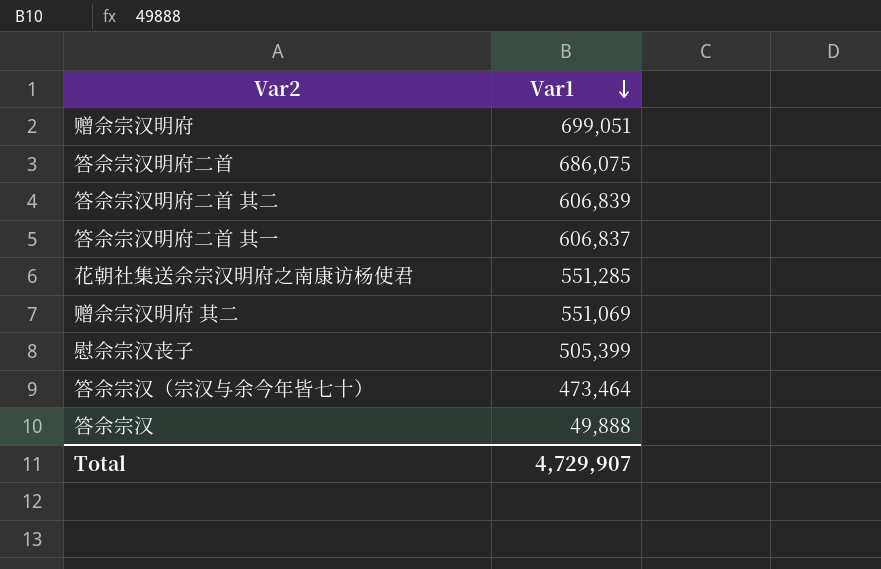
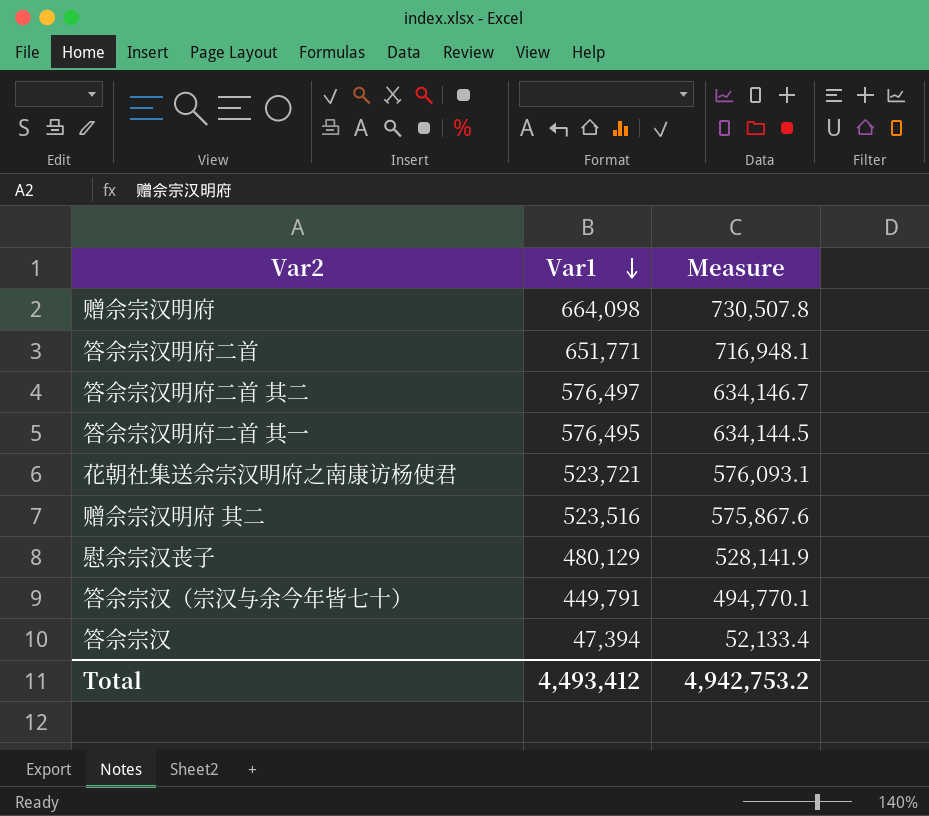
column Measure | formula: none -> [Var1] * 1.1
赠佘宗汉明府 | Var1: 699,051 -> 664,098
答佘宗汉明府二首 | Var1: 686,075 -> 651,771
答佘宗汉明府二首 其二 | Var1: 606,839 -> 576,497
答佘宗汉明府二首 其一 | Var1: 606,837 -> 576,495
花朝社集送佘宗汉明府之南康访杨使君 | Var1: 551,285 -> 523,721
赠佘宗汉明府 其二 | Var1: 551,069 -> 523,516
慰佘宗汉丧子 | Var1: 505,399 -> 480,129
答佘宗汉（宗汉与余今年皆七十） | Var1: 473,464 -> 449,791
答佘宗汉 | Var1: 49,888 -> 47,394
Total | Var1: 4,729,907 -> 4,493,412

